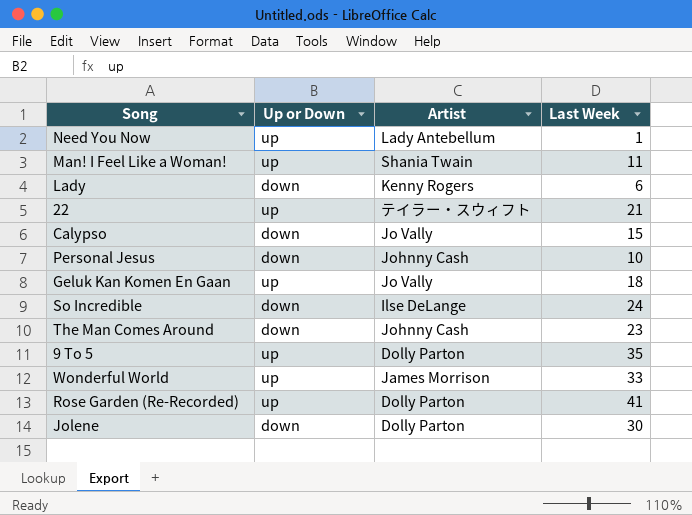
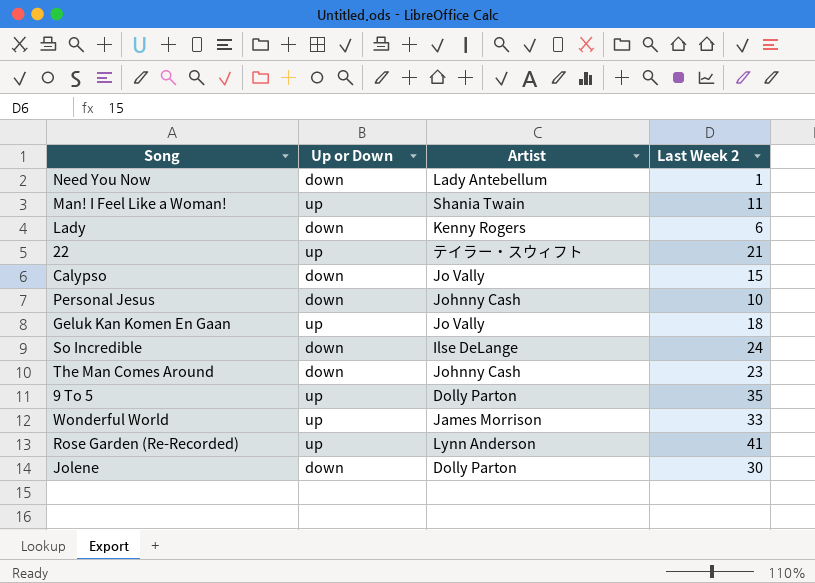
column name: Last Week -> Last Week 2
Need You Now | Up or Down: up -> down
Rose Garden (Re-Recorded) | Artist: Dolly Parton -> Lynn Anderson

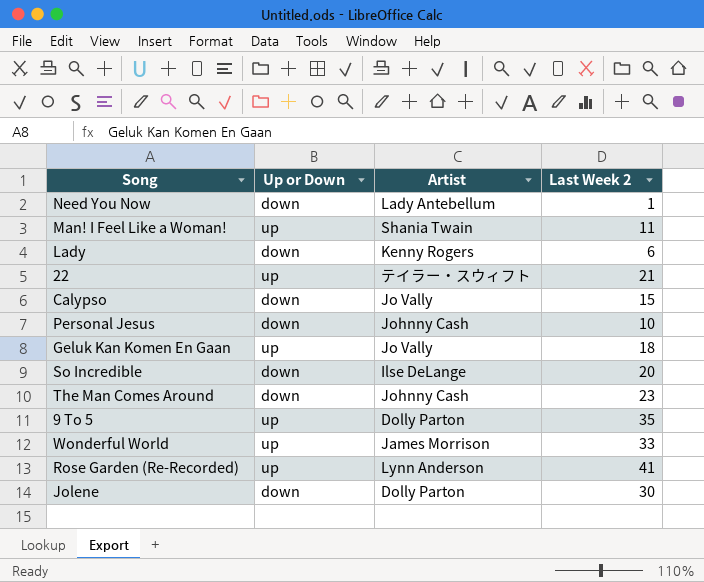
So Incredible | Last Week 2: 24 -> 20

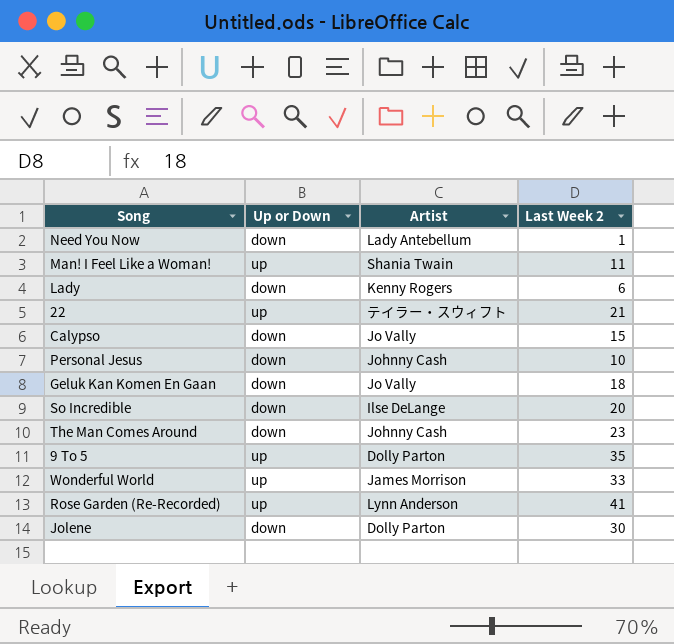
Geluk Kan Komen En Gaan | Up or Down: up -> down

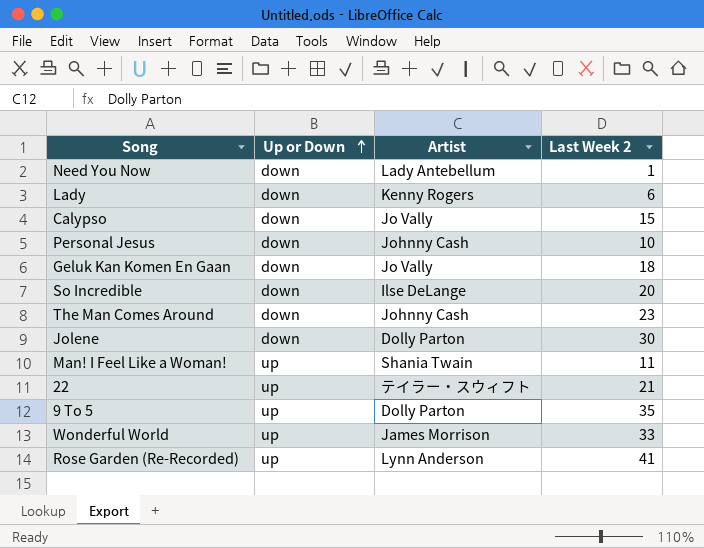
row order: none -> Up or Down ascending

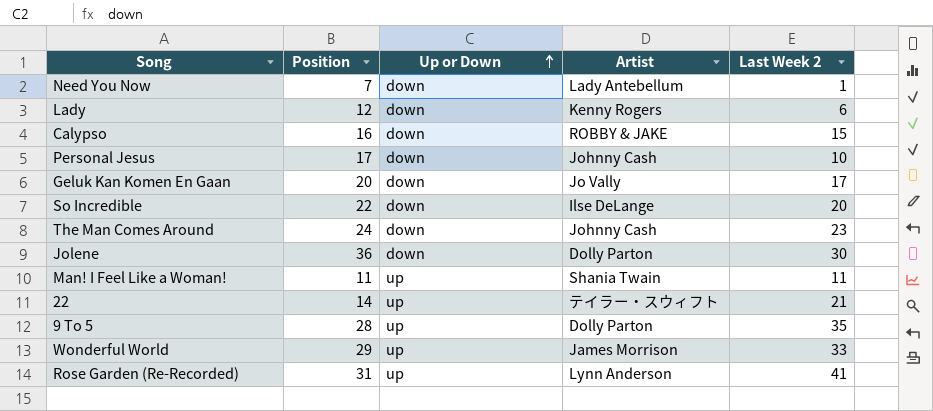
column Position | position: none -> 2
Calypso | Artist: Jo Vally -> ROBBY & JAKE
Geluk Kan Komen En Gaan | Last Week 2: 18 -> 17

